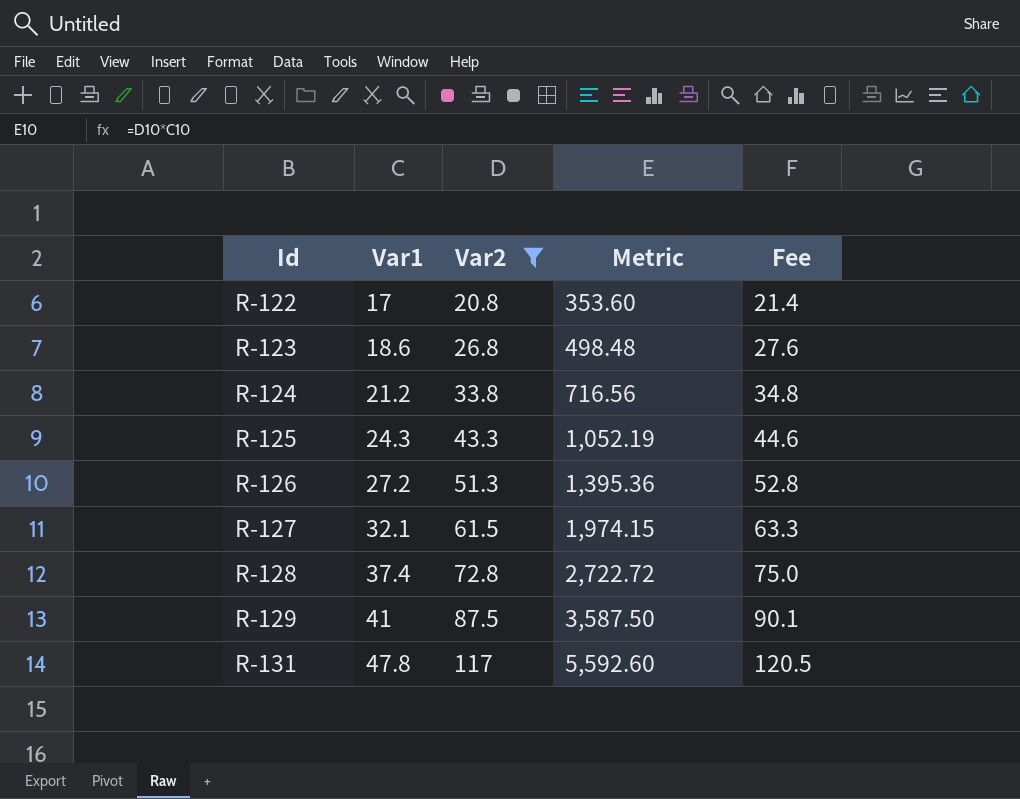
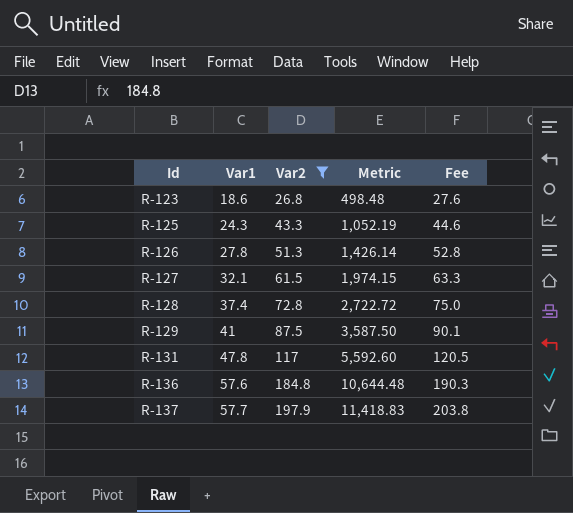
row R-122: 17 | 20.8 | 353.60 | 21.4 -> none
row R-124: 21.2 | 33.8 | 716.56 | 34.8 -> none
R-126 | Var1: 27.2 -> 27.8
R-126 | Metric: 1,395.36 -> 1,426.14
row R-136: none -> 57.6 | 184.8 | 10,644.48 | 190.3
row R-137: none -> 57.7 | 197.9 | 11,418.83 | 203.8

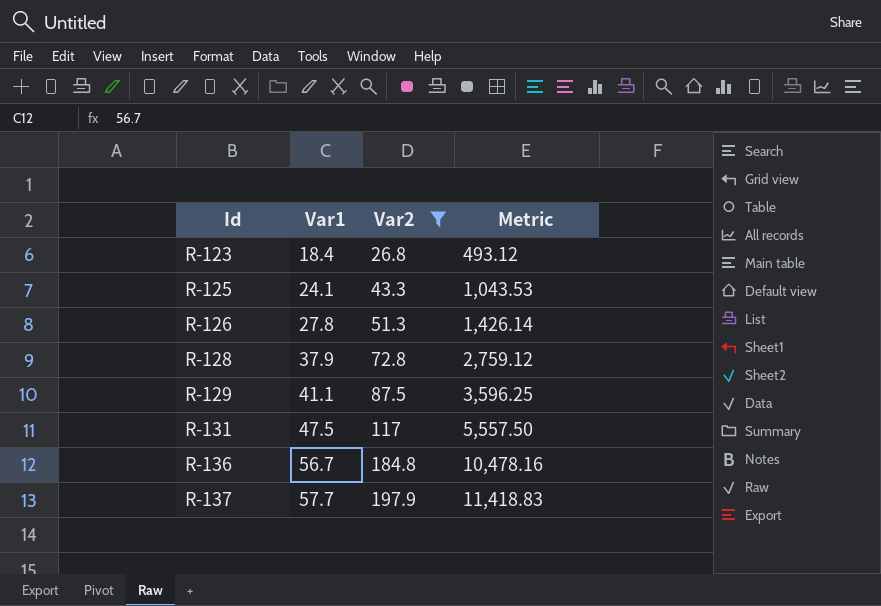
column Fee | formula: [Var2] * 1.03 -> none
row R-127: 32.1 | 61.5 | 1,974.15 | 63.3 -> none
R-123 | Var1: 18.6 -> 18.4
R-123 | Metric: 498.48 -> 493.12
R-125 | Var1: 24.3 -> 24.1
R-125 | Metric: 1,052.19 -> 1,043.53
R-128 | Var1: 37.4 -> 37.9
R-128 | Metric: 2,722.72 -> 2,759.12
R-129 | Var1: 41 -> 41.1
R-129 | Metric: 3,587.50 -> 3,596.25
R-131 | Var1: 47.8 -> 47.5
R-131 | Metric: 5,592.60 -> 5,557.50
R-136 | Var1: 57.6 -> 56.7
R-136 | Metric: 10,644.48 -> 10,478.16

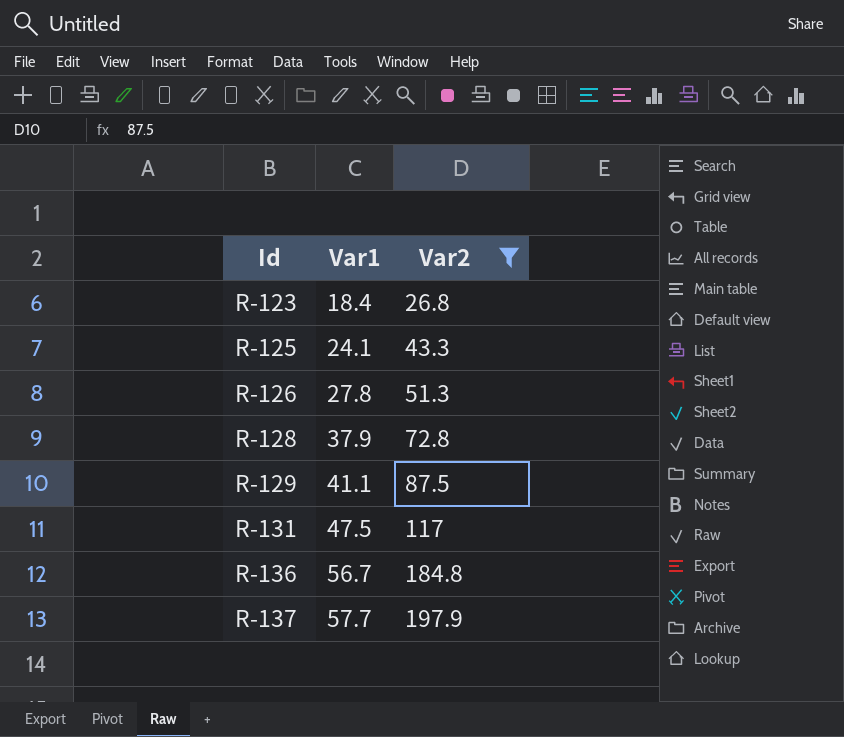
column Metric | formula: [Var1] * [Var2] -> none

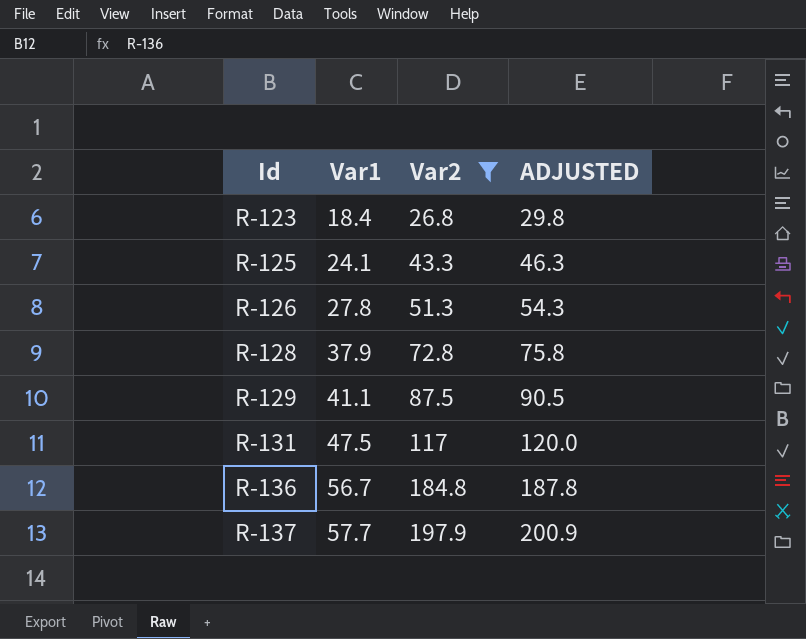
column ADJUSTED | formula: none -> [Var2] + 3

